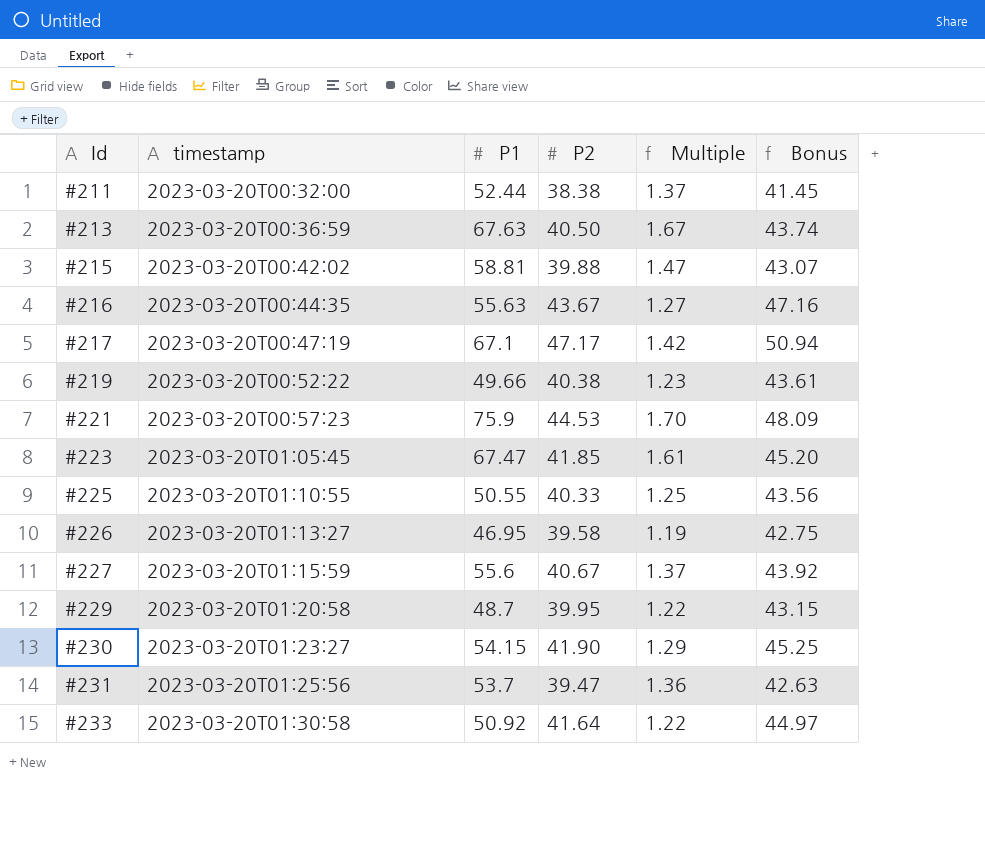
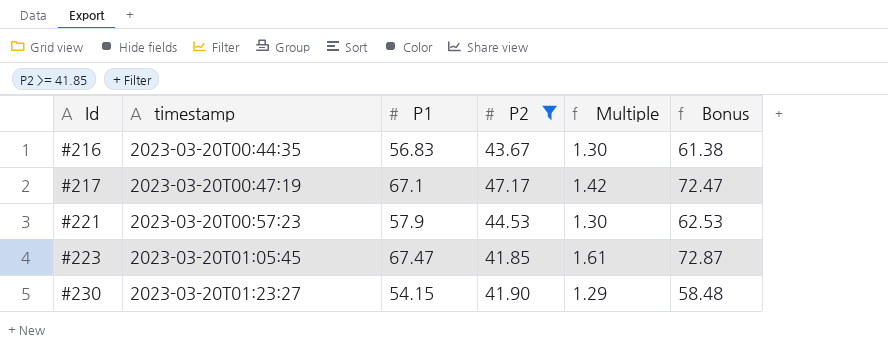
filter: none -> P2 >= 41.85
column Bonus | formula: [P2] * 1.08 -> [P1] * 1.08
#216 | P1: 55.63 -> 56.83
#216 | Multiple: 1.27 -> 1.30
#221 | P1: 75.9 -> 57.9
#221 | Multiple: 1.70 -> 1.30

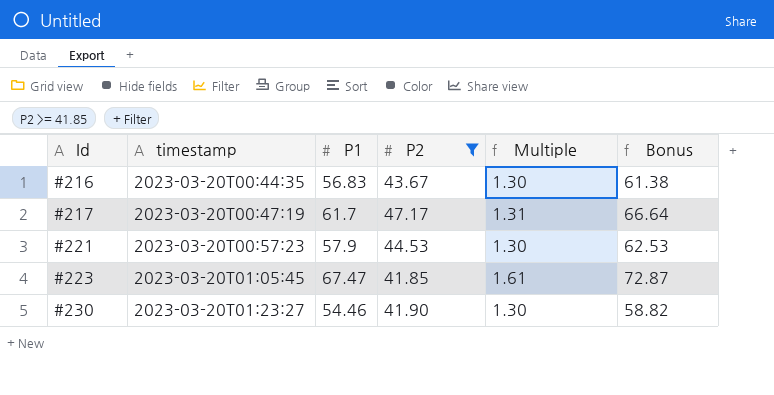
#217 | P1: 67.1 -> 61.7
#217 | Multiple: 1.42 -> 1.31
#217 | Bonus: 72.47 -> 66.64
#230 | P1: 54.15 -> 54.46
#230 | Multiple: 1.29 -> 1.30
#230 | Bonus: 58.48 -> 58.82

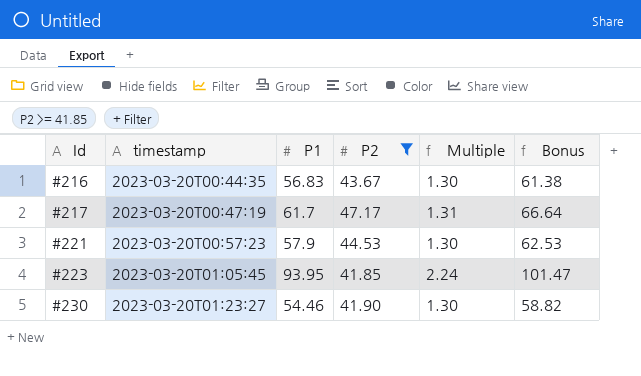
#223 | P1: 67.47 -> 93.95
#223 | Multiple: 1.61 -> 2.24
#223 | Bonus: 72.87 -> 101.47

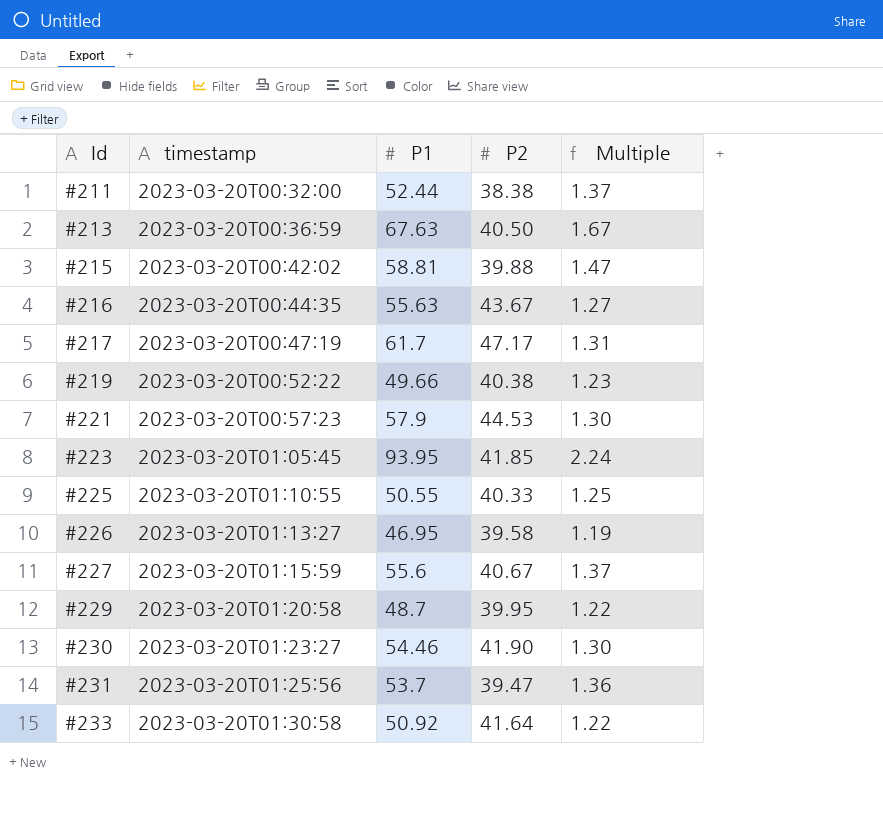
filter: P2 >= 41.85 -> none
column Bonus | formula: [P1] * 1.08 -> none
#216 | P1: 56.83 -> 55.63
#216 | Multiple: 1.30 -> 1.27

